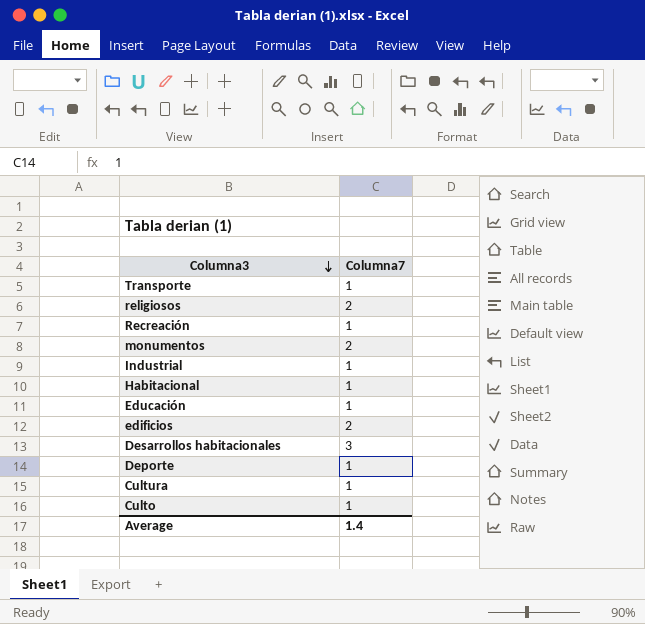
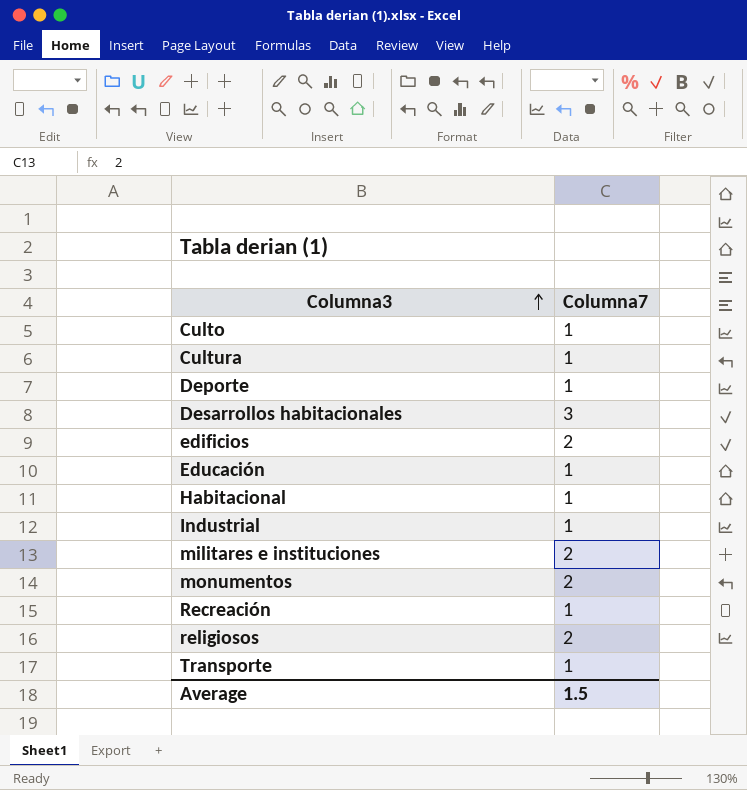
row order: Columna3 descending -> Columna3 ascending
row militares e instituciones: none -> 2
Average | Columna7: 1.4 -> 1.5

